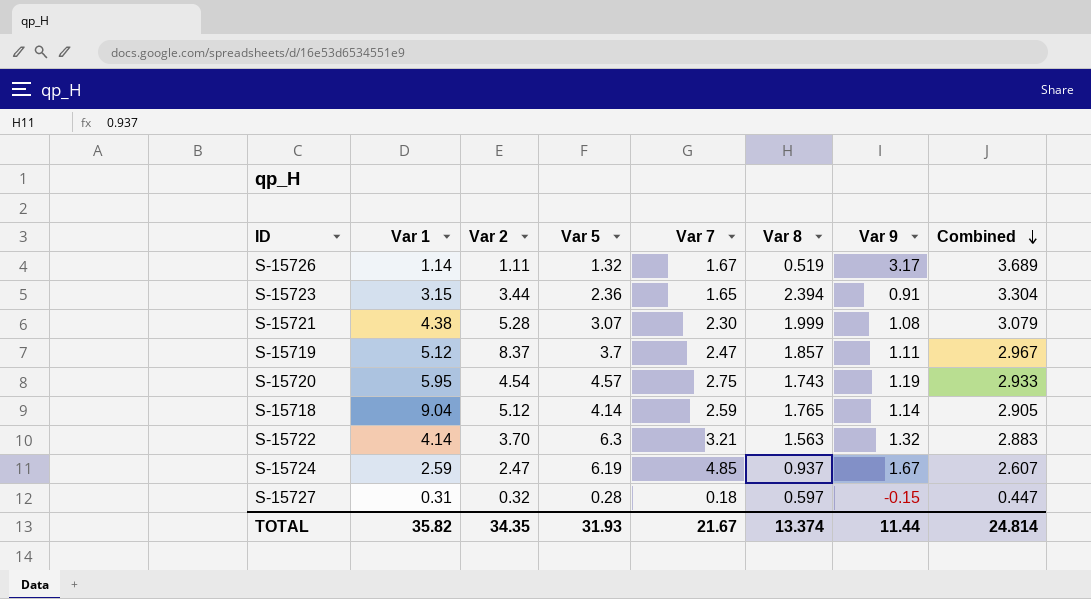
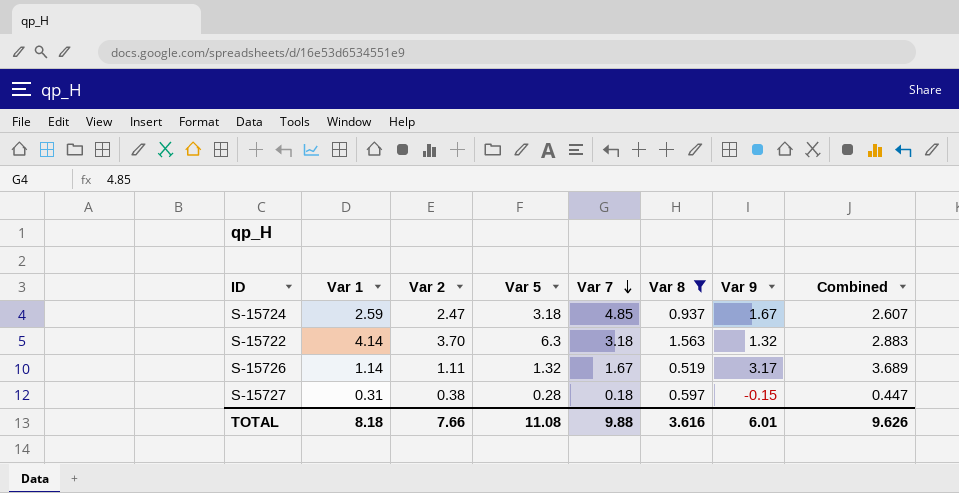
filter: none -> Var 8 <= 1.563
row order: Combined descending -> Var 7 descending
S-15724 | Var 5: 6.19 -> 3.18
S-15722 | Var 7: 3.21 -> 3.18
S-15727 | Var 2: 0.32 -> 0.38
TOTAL | Var 1: 35.82 -> 8.18
TOTAL | Var 2: 34.35 -> 7.66
TOTAL | Var 5: 31.93 -> 11.08
TOTAL | Var 7: 21.67 -> 9.88
TOTAL | Var 8: 13.374 -> 3.616
TOTAL | Var 9: 11.44 -> 6.01
TOTAL | Combined: 24.814 -> 9.626

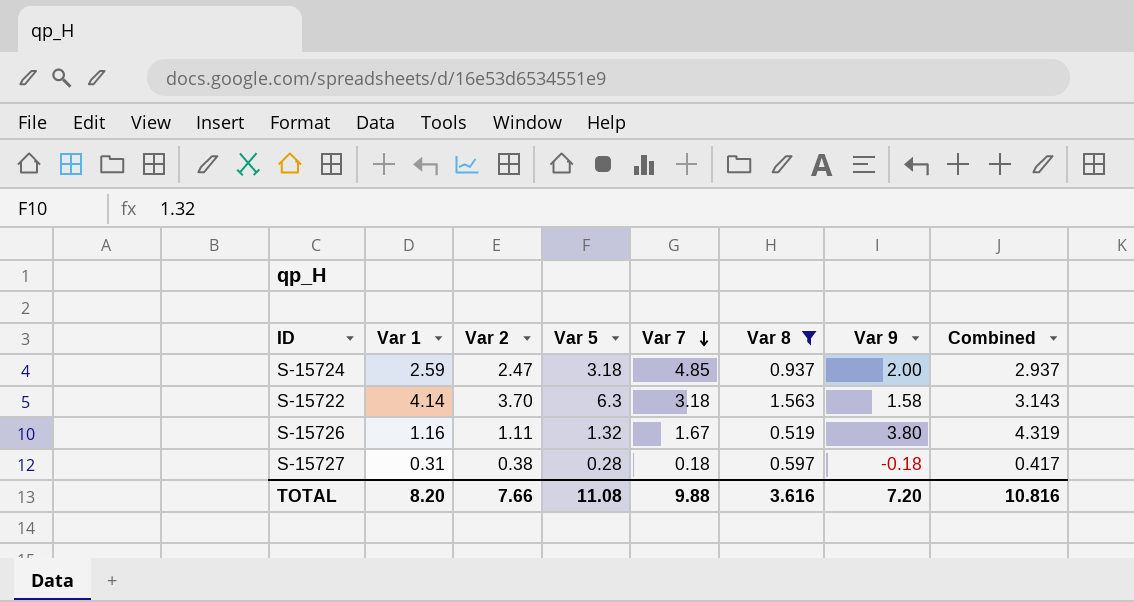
S-15724 | Var 9: 1.67 -> 2.00
S-15724 | Combined: 2.607 -> 2.937
S-15722 | Var 9: 1.32 -> 1.58
S-15722 | Combined: 2.883 -> 3.143
S-15726 | Var 1: 1.14 -> 1.16
S-15726 | Var 9: 3.17 -> 3.80
S-15726 | Combined: 3.689 -> 4.319
S-15727 | Var 9: -0.15 -> -0.18
S-15727 | Combined: 0.447 -> 0.417
TOTAL | Var 1: 8.18 -> 8.20
TOTAL | Var 9: 6.01 -> 7.20
TOTAL | Combined: 9.626 -> 10.816

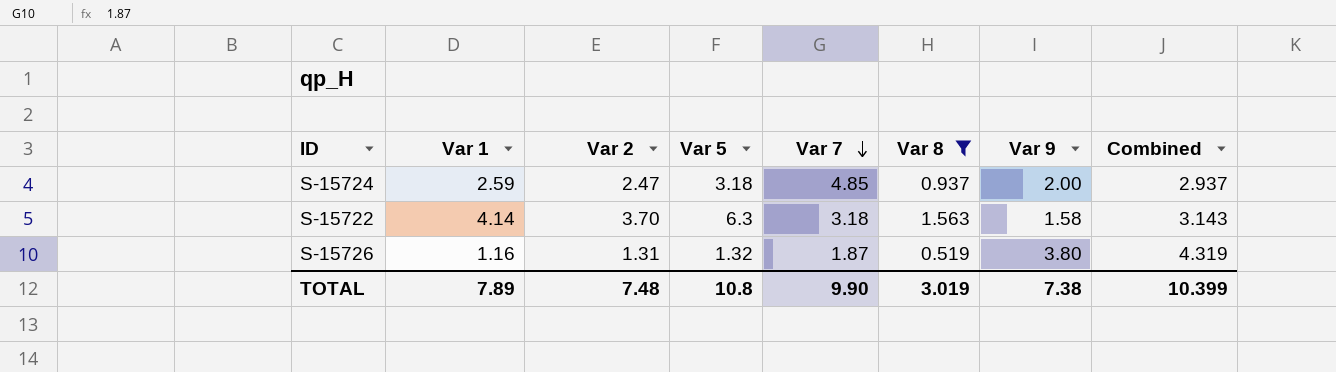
row S-15727: 0.31 | 0.38 | 0.28 | 0.18 | 0.597 | -0.18 | 0.417 -> none
S-15726 | Var 2: 1.11 -> 1.31
S-15726 | Var 7: 1.67 -> 1.87
TOTAL | Var 1: 8.20 -> 7.89
TOTAL | Var 2: 7.66 -> 7.48
TOTAL | Var 5: 11.08 -> 10.8
TOTAL | Var 7: 9.88 -> 9.90
TOTAL | Var 8: 3.616 -> 3.019
TOTAL | Var 9: 7.20 -> 7.38
TOTAL | Combined: 10.816 -> 10.399

